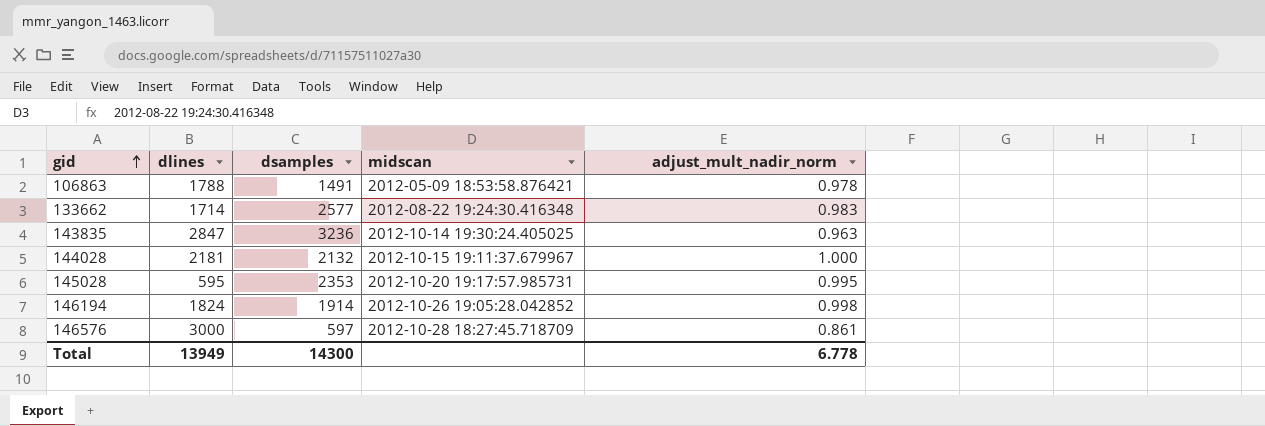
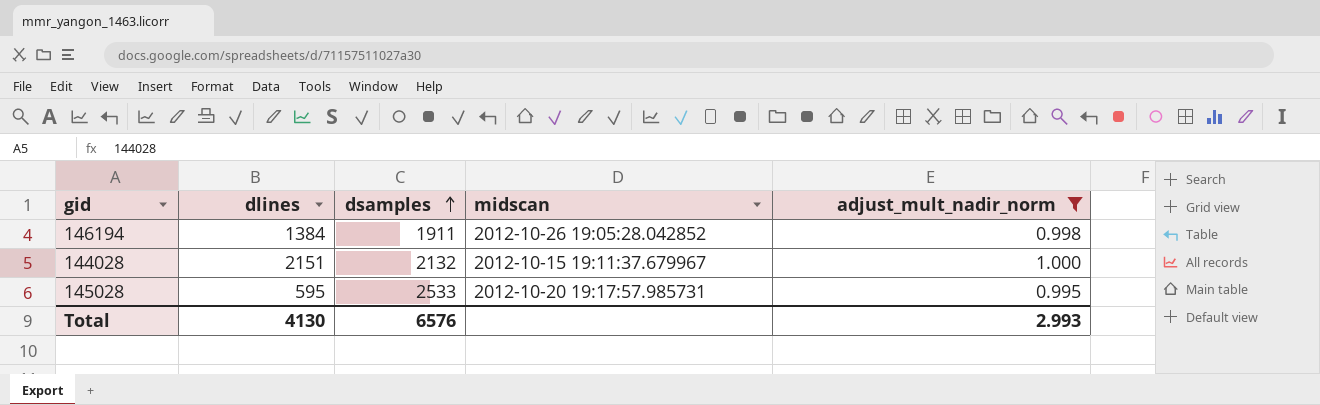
filter: none -> adjust_mult_nadir_norm >= 0.995
row order: gid ascending -> dsamples ascending
146194 | dlines: 1824 -> 1384
146194 | dsamples: 1914 -> 1911
144028 | dlines: 2181 -> 2151
145028 | dsamples: 2353 -> 2533
Total | dlines: 13949 -> 4130
Total | dsamples: 14300 -> 6576
Total | adjust_mult_nadir_norm: 6.778 -> 2.993

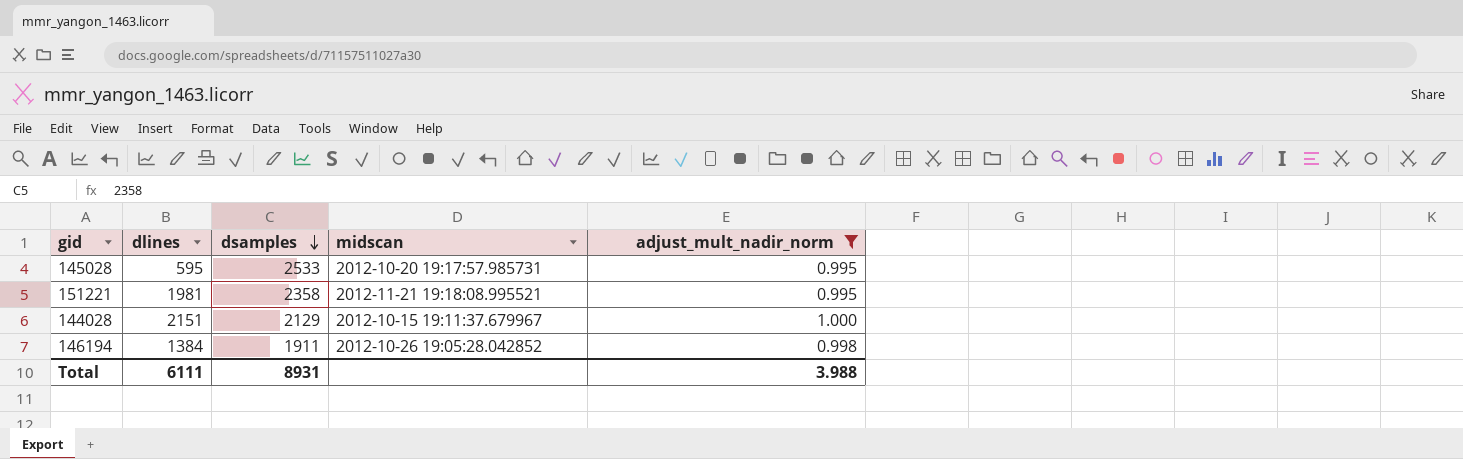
row order: dsamples ascending -> dsamples descending
row 151221: none -> 1981 | 2358 | 2012-11-21 19:18:08.995521 | 0.995
144028 | dsamples: 2132 -> 2129
Total | dlines: 4130 -> 6111
Total | dsamples: 6576 -> 8931
Total | adjust_mult_nadir_norm: 2.993 -> 3.988

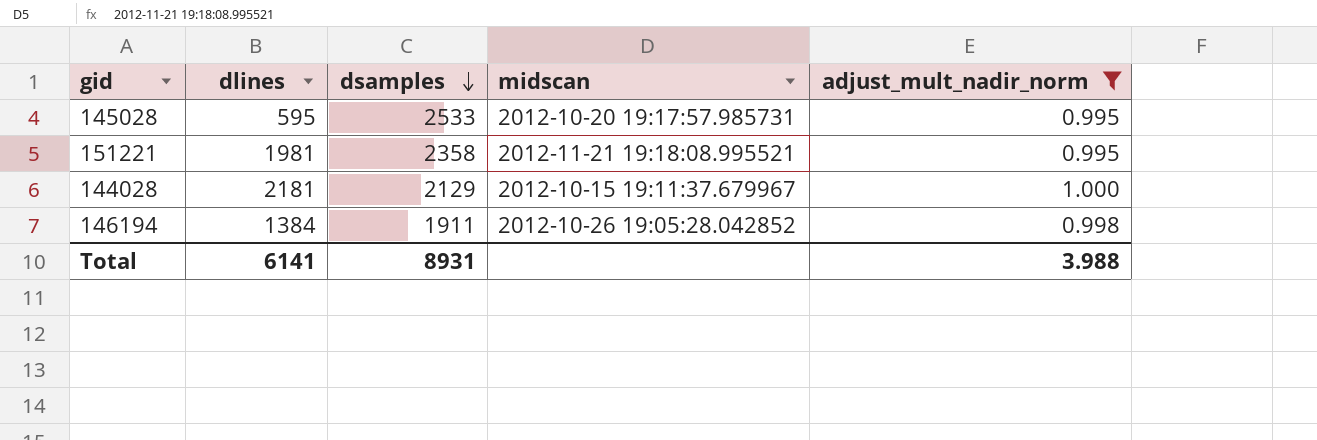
144028 | dlines: 2151 -> 2181
Total | dlines: 6111 -> 6141

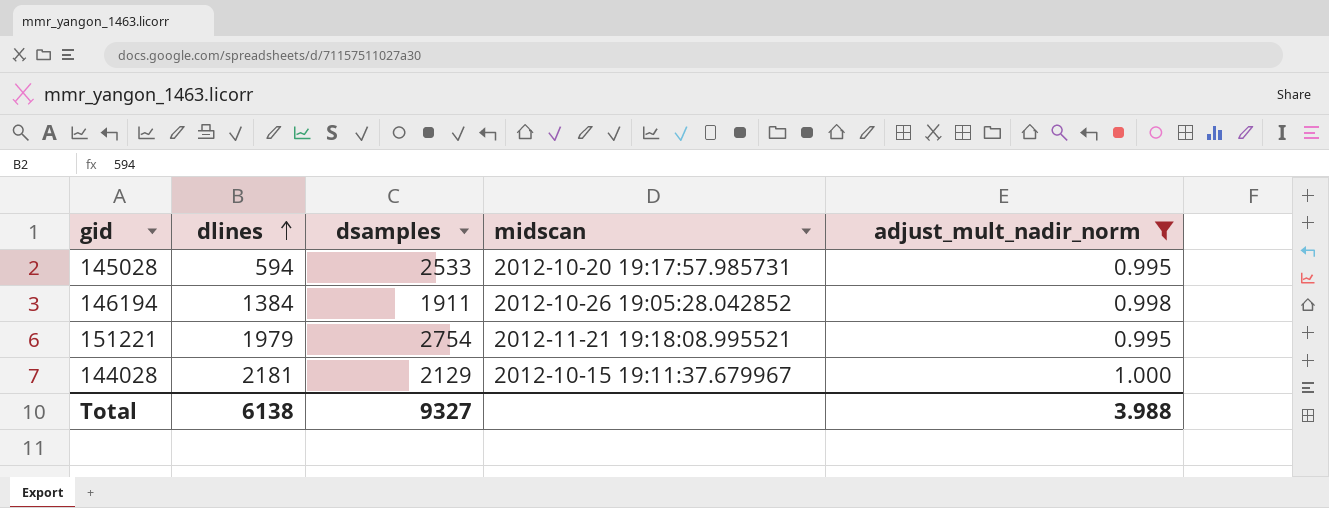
row order: dsamples descending -> dlines ascending
145028 | dlines: 595 -> 594
151221 | dlines: 1981 -> 1979
151221 | dsamples: 2358 -> 2754
Total | dlines: 6141 -> 6138
Total | dsamples: 8931 -> 9327

